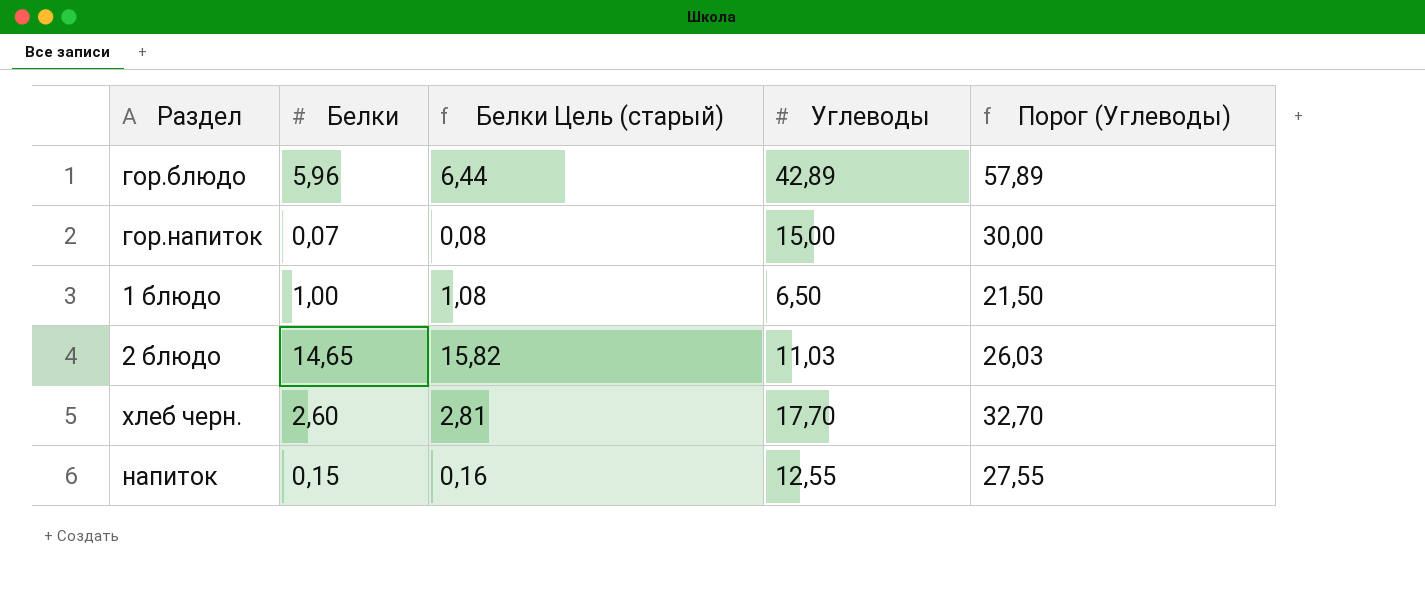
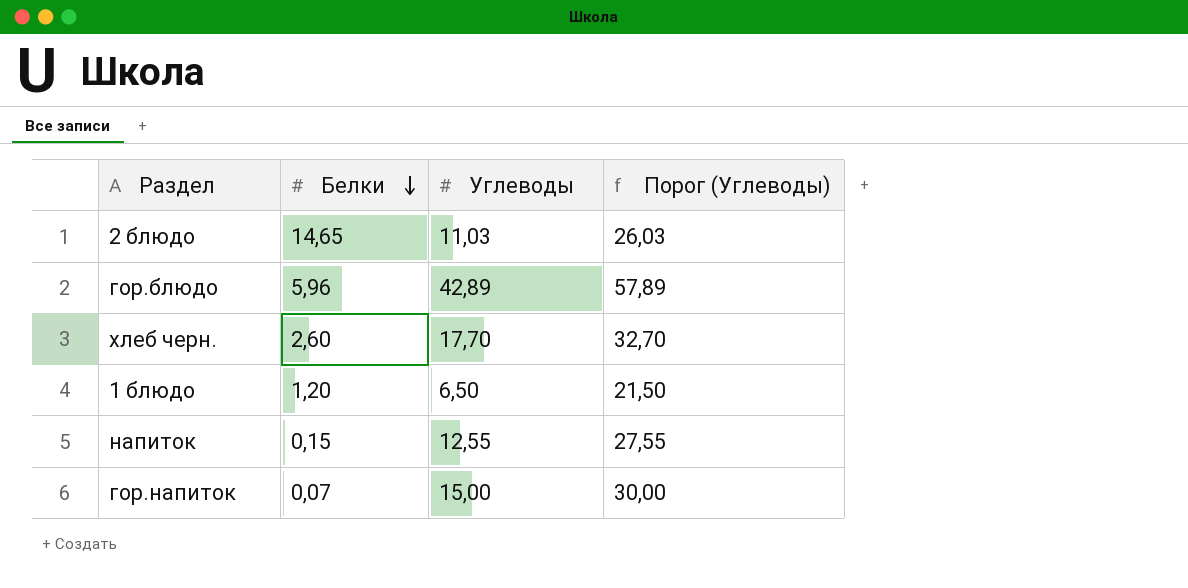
row order: none -> Белки descending
column Белки Цель (старый) | formula: [Белки] * 1,08 -> none
1 блюдо | Белки: 1,00 -> 1,20

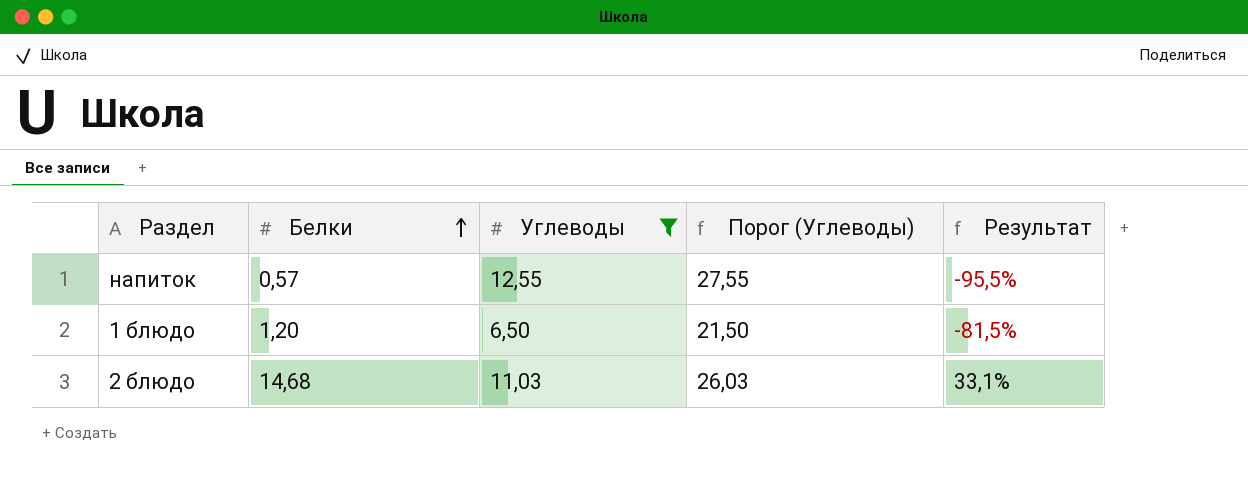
filter: none -> Углеводы <= 12,55
row order: Белки descending -> Белки ascending
column Результат | formula: none -> ([Белки] - [Углеводы]) / [Углеводы]
напиток | Белки: 0,15 -> 0,57
2 блюдо | Белки: 14,65 -> 14,68

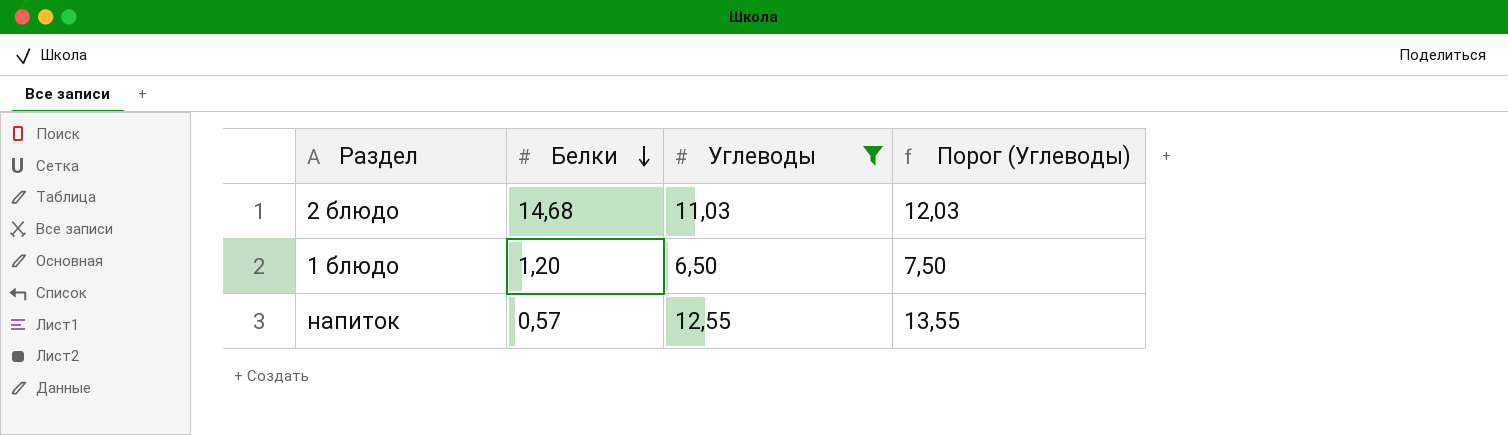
row order: Белки ascending -> Белки descending
column Результат | formula: ([Белки] - [Углеводы]) / [Углеводы] -> none
column Порог (Углеводы) | formula: [Углеводы] + 15 -> [Углеводы] + 1

